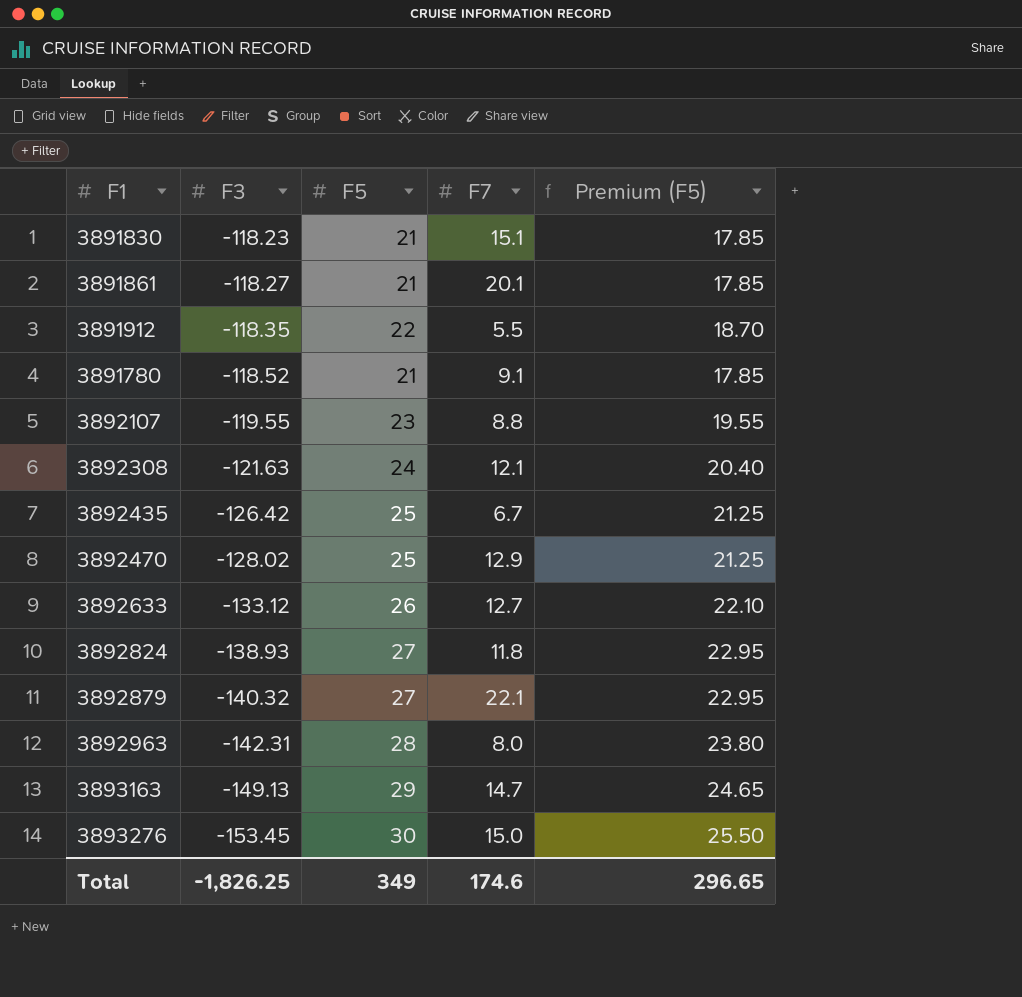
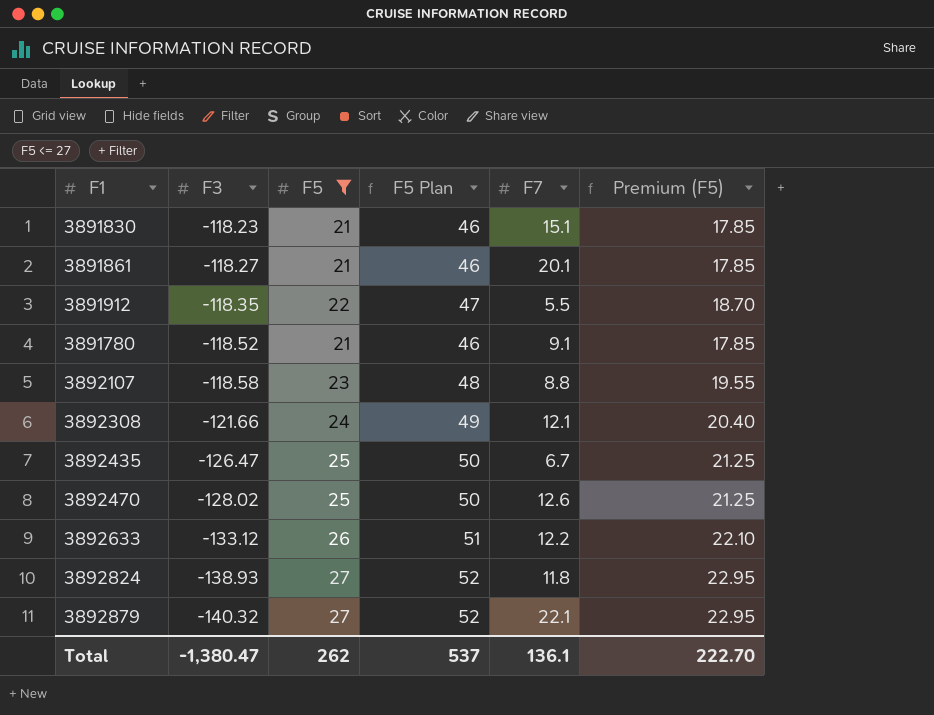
filter: none -> F5 <= 27
column F5 Plan | formula: none -> [F5] + 25
3892107 | F3: -119.55 -> -118.58
3892308 | F3: -121.63 -> -121.66
3892435 | F3: -126.42 -> -126.47
3892470 | F7: 12.9 -> 12.6
3892633 | F7: 12.7 -> 12.2
Total | F3: -1,826.25 -> -1,380.47
Total | F5: 349 -> 262
Total | F7: 174.6 -> 136.1
Total | Premium (F5): 296.65 -> 222.70

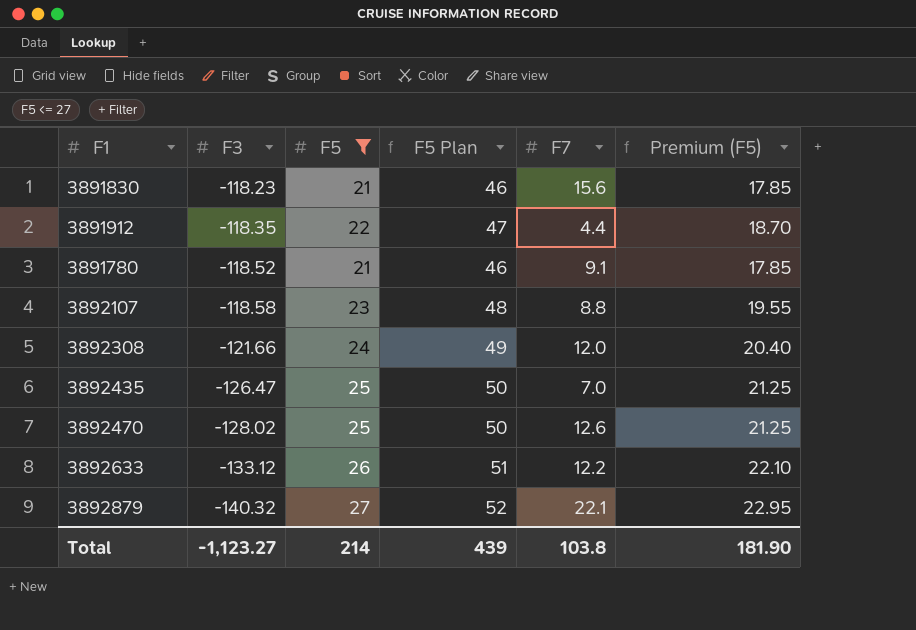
row 3891861: -118.27 | 21 | 46 | 20.1 | 17.85 -> none
row 3892824: -138.93 | 27 | 52 | 11.8 | 22.95 -> none
3891830 | F7: 15.1 -> 15.6
3891912 | F7: 5.5 -> 4.4
3892308 | F7: 12.1 -> 12.0
3892435 | F7: 6.7 -> 7.0
Total | F3: -1,380.47 -> -1,123.27
Total | F5: 262 -> 214
Total | F5 Plan: 537 -> 439
Total | F7: 136.1 -> 103.8
Total | Premium (F5): 222.70 -> 181.90

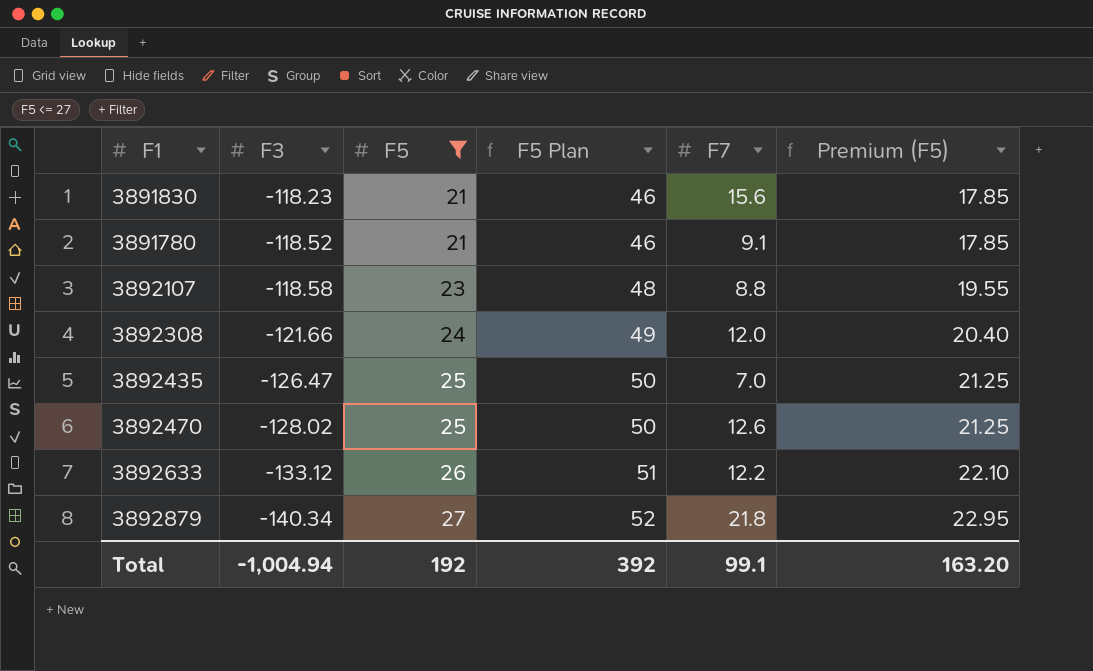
row 3891912: -118.35 | 22 | 47 | 4.4 | 18.70 -> none
3892879 | F3: -140.32 -> -140.34
3892879 | F7: 22.1 -> 21.8
Total | F3: -1,123.27 -> -1,004.94
Total | F5: 214 -> 192
Total | F5 Plan: 439 -> 392
Total | F7: 103.8 -> 99.1
Total | Premium (F5): 181.90 -> 163.20

